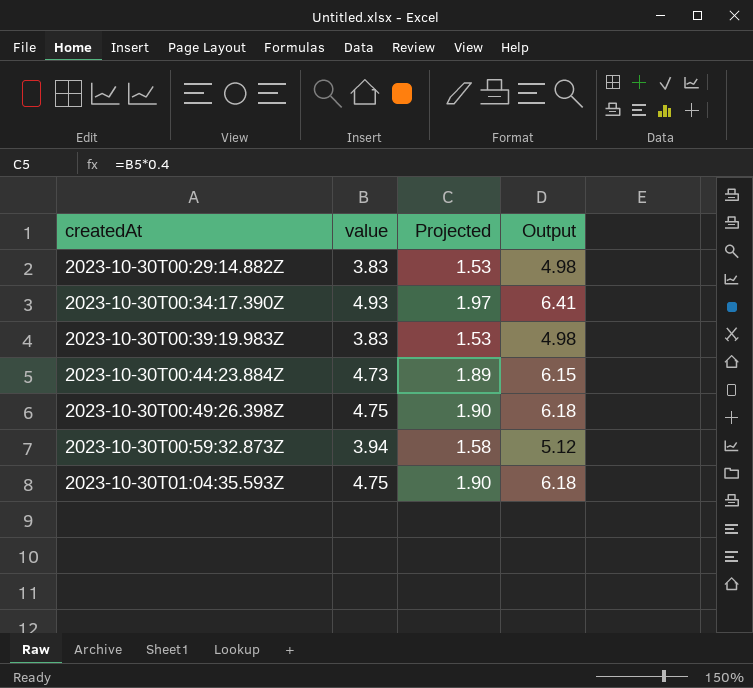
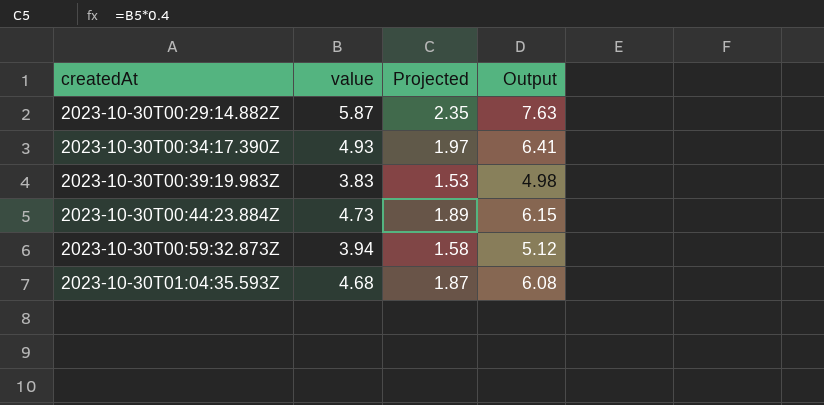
row 2023-10-30T00:49:26.398Z: 4.75 | 1.90 | 6.18 -> none
2023-10-30T00:29:14.882Z | value: 3.83 -> 5.87
2023-10-30T00:29:14.882Z | Projected: 1.53 -> 2.35
2023-10-30T00:29:14.882Z | Output: 4.98 -> 7.63
2023-10-30T01:04:35.593Z | value: 4.75 -> 4.68
2023-10-30T01:04:35.593Z | Projected: 1.90 -> 1.87
2023-10-30T01:04:35.593Z | Output: 6.18 -> 6.08

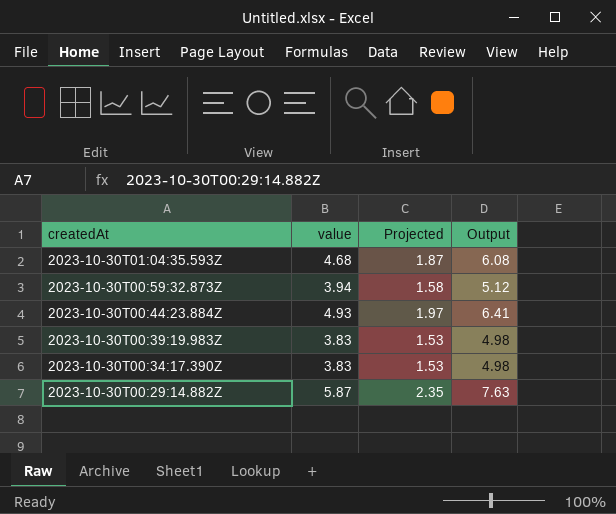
row order: createdAt ascending -> createdAt descending
2023-10-30T00:44:23.884Z | value: 4.73 -> 4.93
2023-10-30T00:44:23.884Z | Projected: 1.89 -> 1.97
2023-10-30T00:44:23.884Z | Output: 6.15 -> 6.41
2023-10-30T00:34:17.390Z | value: 4.93 -> 3.83
2023-10-30T00:34:17.390Z | Projected: 1.97 -> 1.53
2023-10-30T00:34:17.390Z | Output: 6.41 -> 4.98

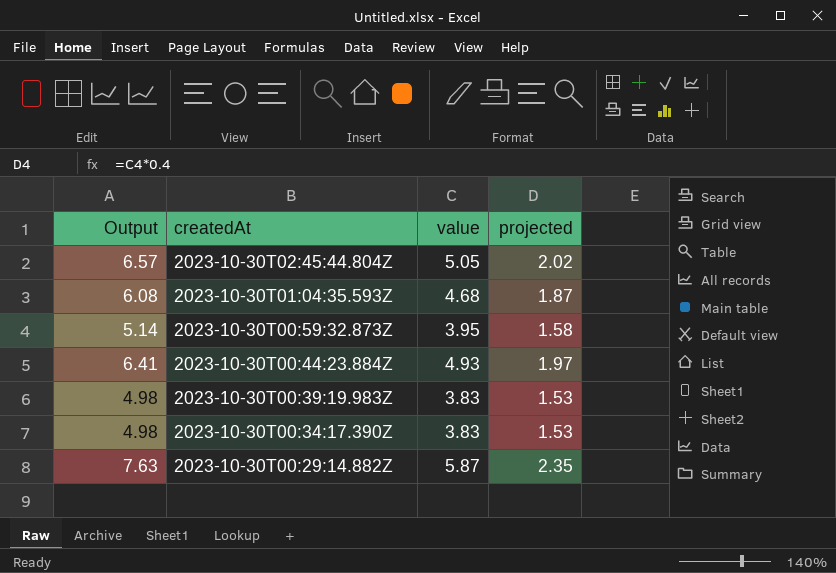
column Output | position: 4 -> 1
column name: Projected -> projected
row 2023-10-30T02:45:44.804Z: none -> 6.57 | 5.05 | 2.02
2023-10-30T00:59:32.873Z | Output: 5.12 -> 5.14
2023-10-30T00:59:32.873Z | value: 3.94 -> 3.95

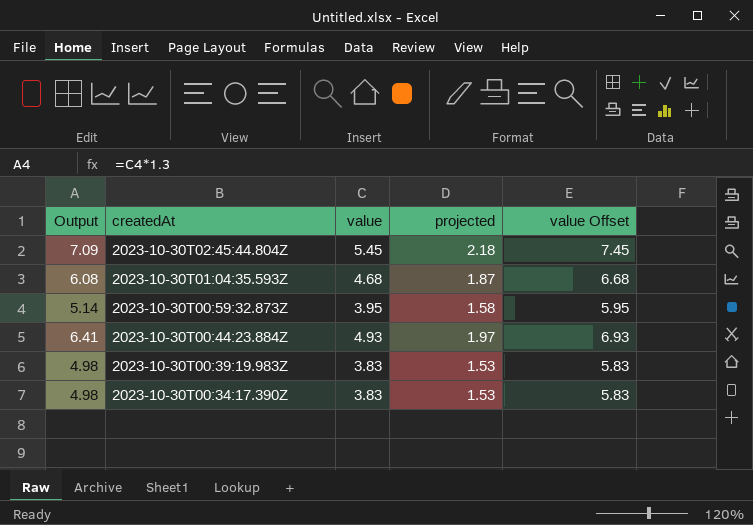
column value Offset | formula: none -> [value] + 2
row 2023-10-30T00:29:14.882Z: 7.63 | 5.87 | 2.35 -> none
2023-10-30T02:45:44.804Z | Output: 6.57 -> 7.09
2023-10-30T02:45:44.804Z | value: 5.05 -> 5.45
2023-10-30T02:45:44.804Z | projected: 2.02 -> 2.18

